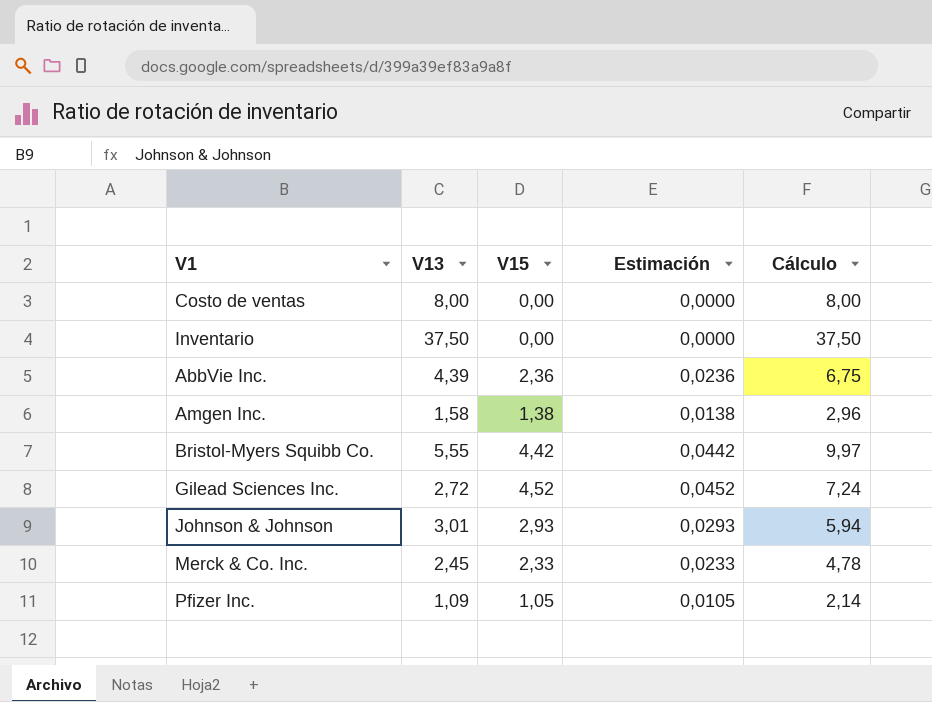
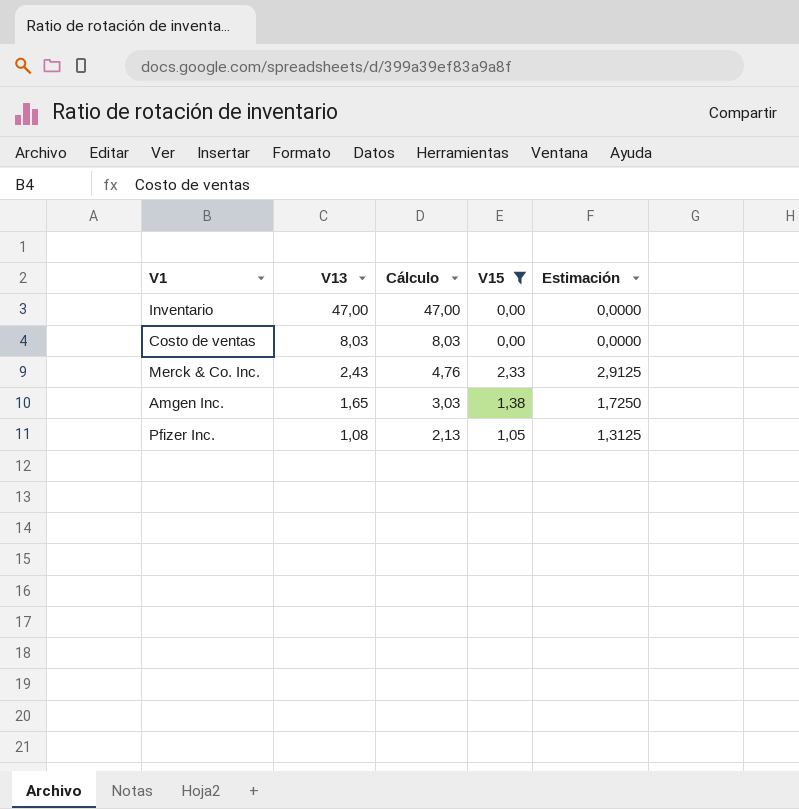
filter: none -> V15 <= 2,33
row order: none -> V13 descending
column Cálculo | position: 5 -> 3
column Estimación | formula: [V15] * 0,01 -> [V15] * 1,25
Inventario | V13: 37,50 -> 47,00
Inventario | Cálculo: 37,50 -> 47,00
Costo de ventas | V13: 8,00 -> 8,03
Costo de ventas | Cálculo: 8,00 -> 8,03
Merck & Co. Inc. | V13: 2,45 -> 2,43
Merck & Co. Inc. | Cálculo: 4,78 -> 4,76
Amgen Inc. | V13: 1,58 -> 1,65
Amgen Inc. | Cálculo: 2,96 -> 3,03
Pfizer Inc. | V13: 1,09 -> 1,08
Pfizer Inc. | Cálculo: 2,14 -> 2,13

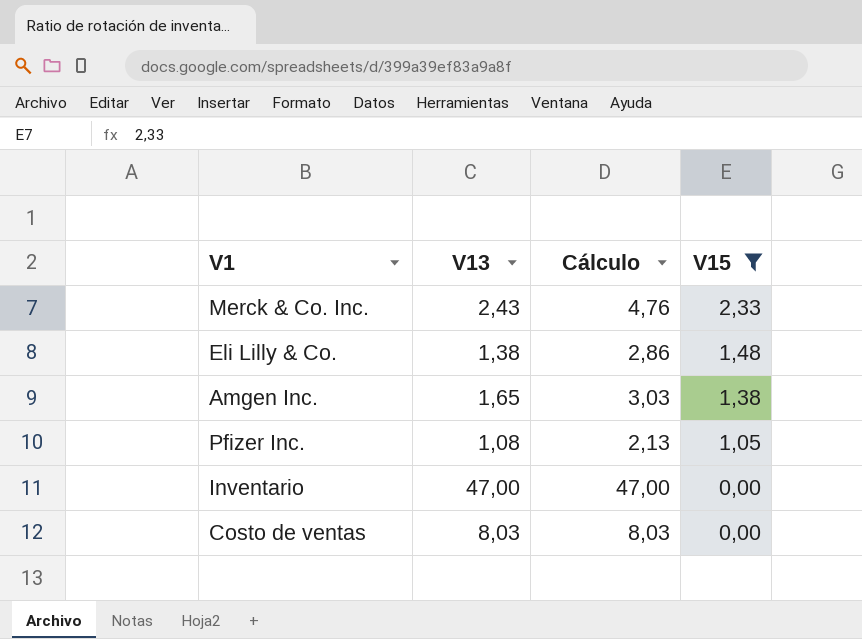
row order: V13 descending -> V15 descending
column Estimación | formula: [V15] * 1,25 -> none
row Eli Lilly & Co.: none -> 1,38 | 2,86 | 1,48

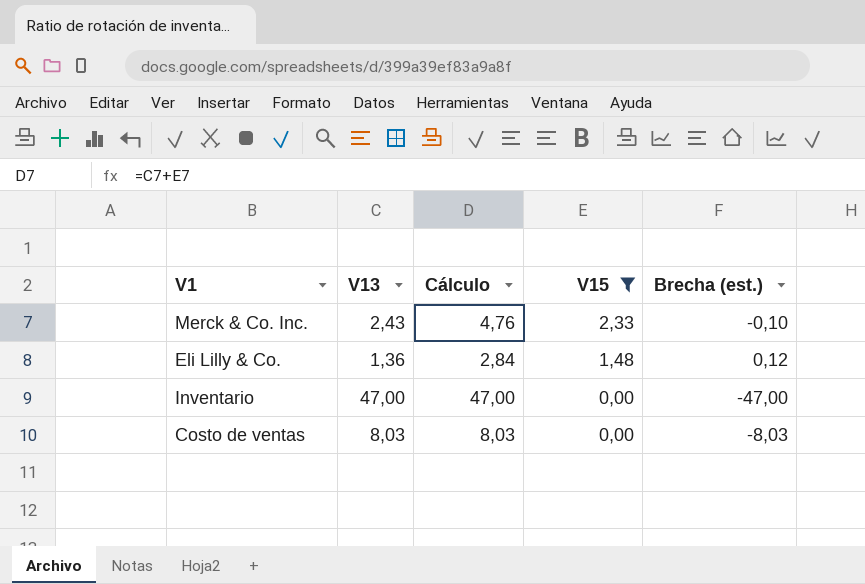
column Brecha (est.) | formula: none -> [V15] - [V13]
row Amgen Inc.: 1,65 | 3,03 | 1,38 -> none
row Pfizer Inc.: 1,08 | 2,13 | 1,05 -> none
Eli Lilly & Co. | V13: 1,38 -> 1,36
Eli Lilly & Co. | Cálculo: 2,86 -> 2,84

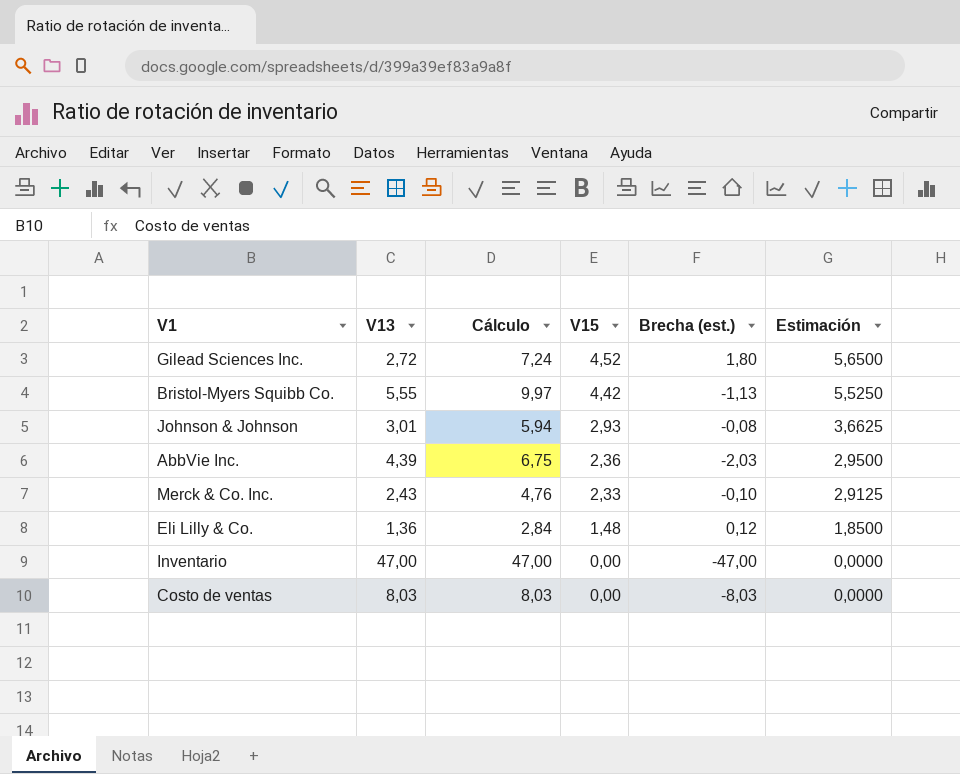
filter: V15 <= 2,33 -> none
column Estimación | formula: none -> [V15] * 1,25

